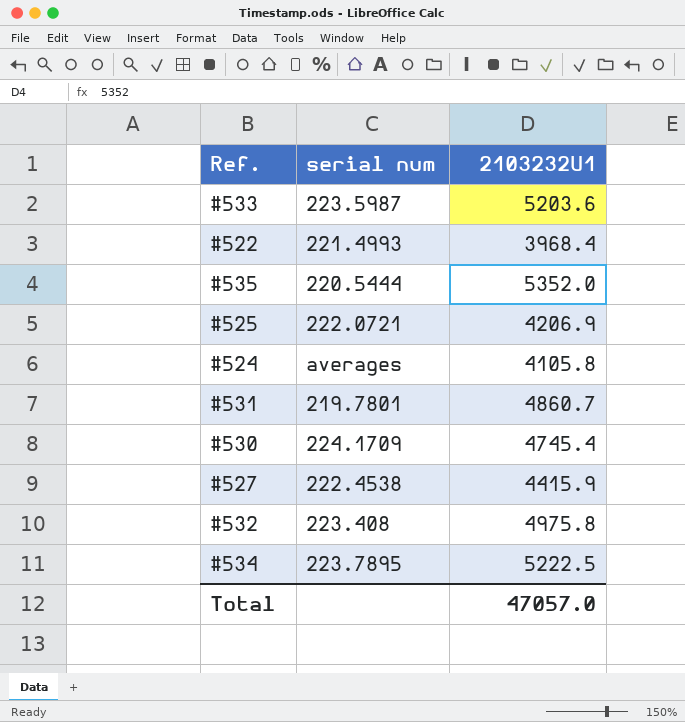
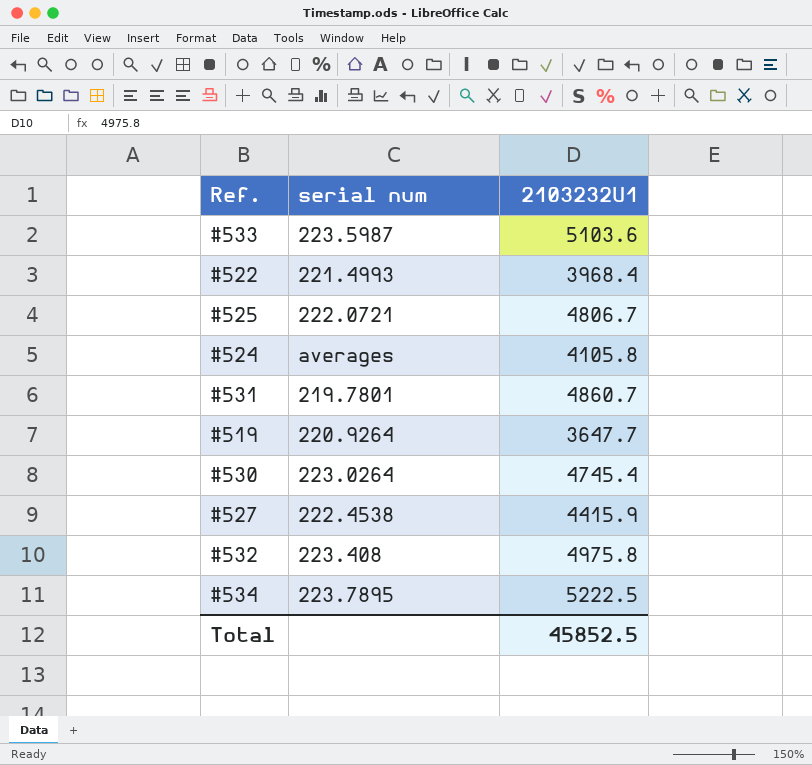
row #535: 220.5444 | 5352.0 -> none
#533 | 2103232U1: 5203.6 -> 5103.6
#525 | 2103232U1: 4206.9 -> 4806.7
row #519: none -> 220.9264 | 3647.7
#530 | serial num: 224.1709 -> 223.0264
Total | 2103232U1: 47057.0 -> 45852.5

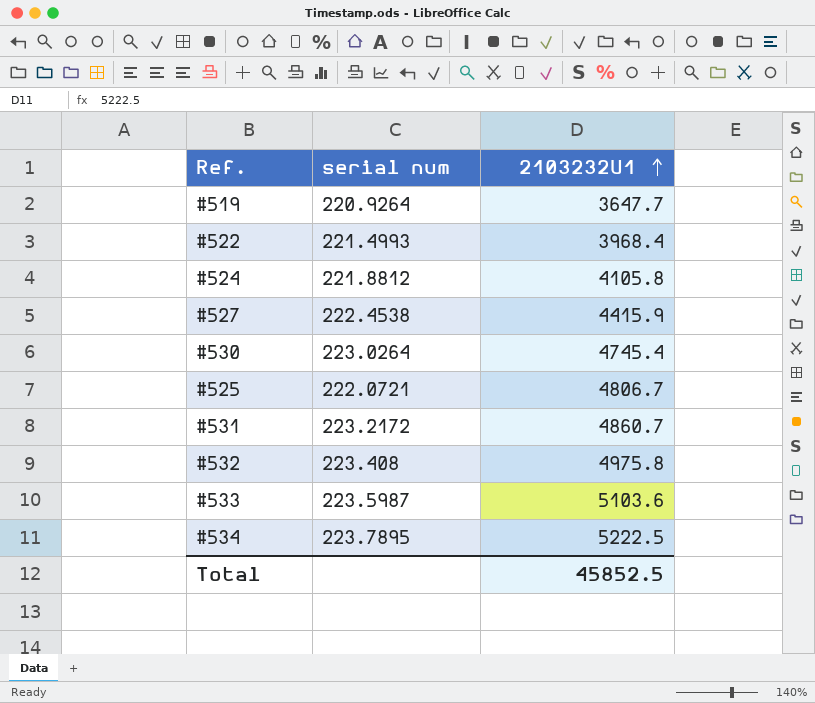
row order: none -> 2103232U1 ascending
#524 | serial num: averages -> 221.8812
#531 | serial num: 219.7801 -> 223.2172

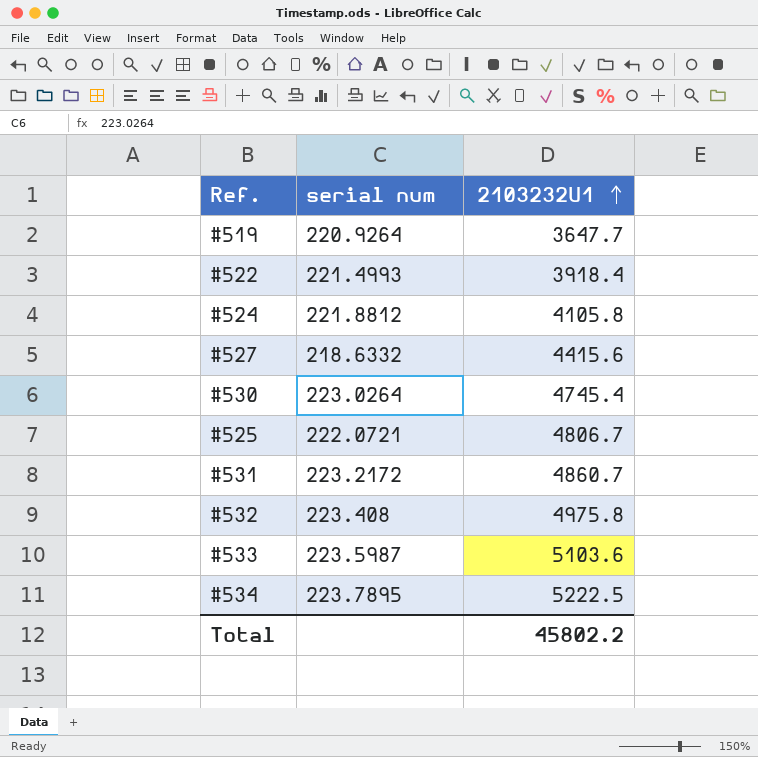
#522 | 2103232U1: 3968.4 -> 3918.4
#527 | serial num: 222.4538 -> 218.6332
#527 | 2103232U1: 4415.9 -> 4415.6
Total | 2103232U1: 45852.5 -> 45802.2

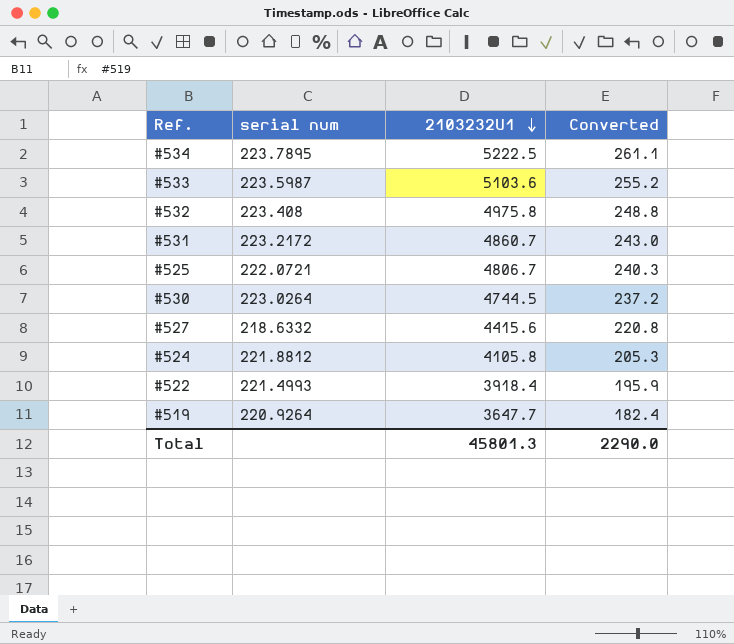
row order: 2103232U1 ascending -> 2103232U1 descending
column Converted | formula: none -> [2103232U1] * 0.05
#530 | 2103232U1: 4745.4 -> 4744.5
Total | 2103232U1: 45802.2 -> 45801.3

